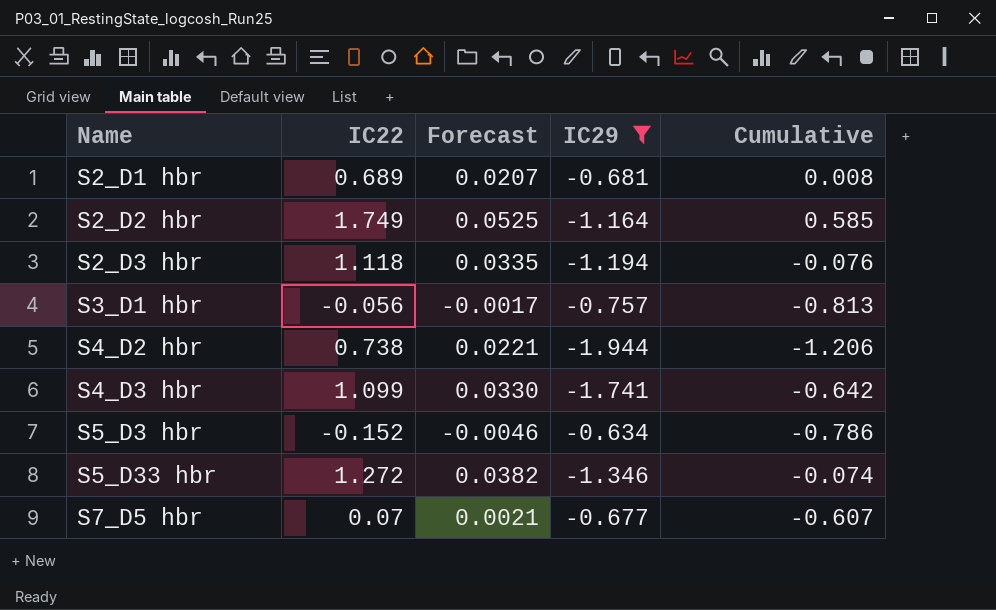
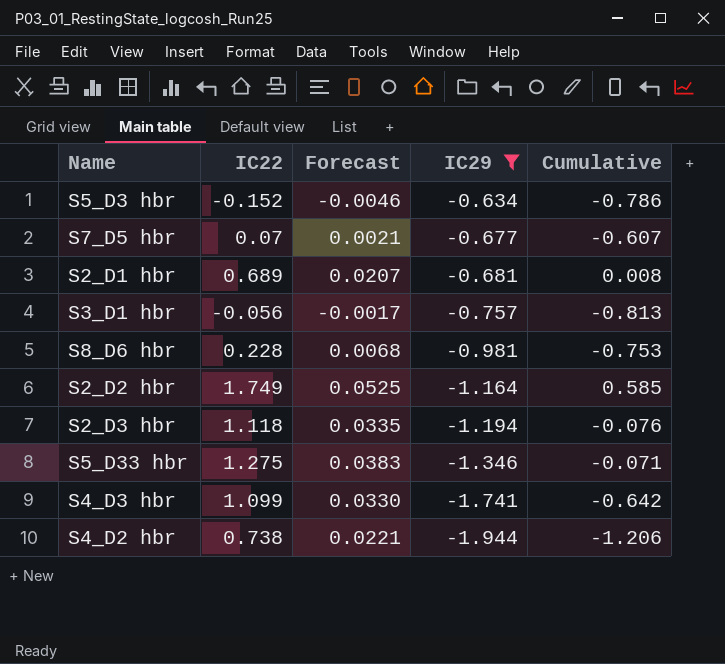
row order: Name ascending -> IC29 descending
row S8_D6 hbr: none -> 0.228 | 0.0068 | -0.981 | -0.753
S5_D33 hbr | IC22: 1.272 -> 1.275
S5_D33 hbr | Forecast: 0.0382 -> 0.0383
S5_D33 hbr | Cumulative: -0.074 -> -0.071

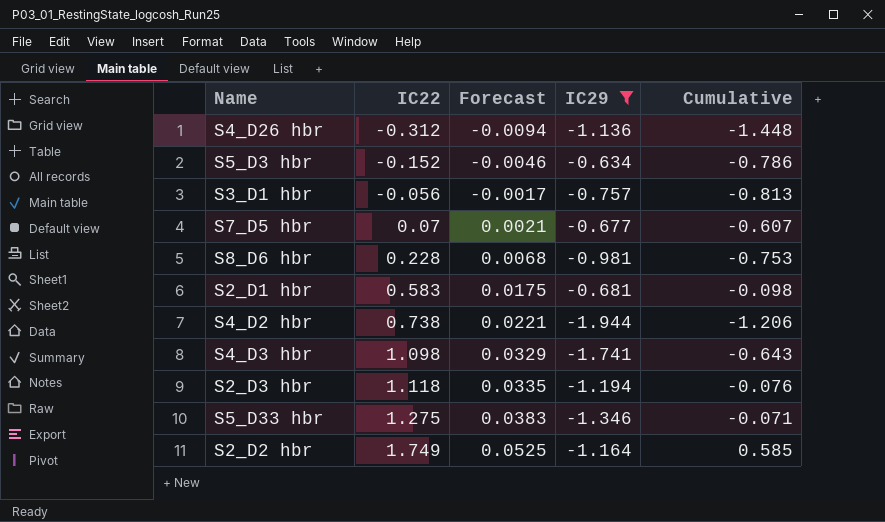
row order: IC29 descending -> IC22 ascending
row S4_D26 hbr: none -> -0.312 | -0.0094 | -1.136 | -1.448
S2_D1 hbr | IC22: 0.689 -> 0.583
S2_D1 hbr | Forecast: 0.0207 -> 0.0175
S2_D1 hbr | Cumulative: 0.008 -> -0.098
S4_D3 hbr | IC22: 1.099 -> 1.098
S4_D3 hbr | Forecast: 0.0330 -> 0.0329
S4_D3 hbr | Cumulative: -0.642 -> -0.643

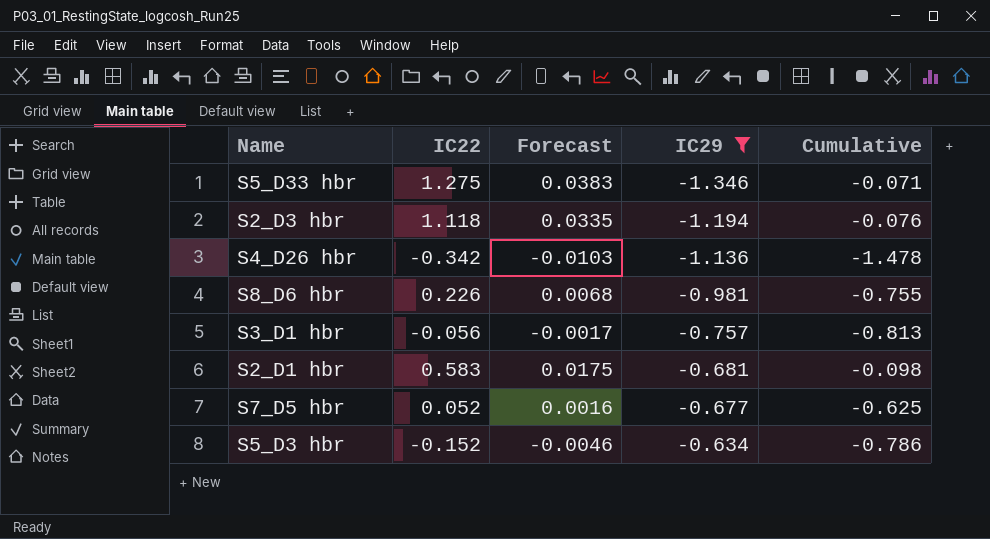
row order: IC22 ascending -> IC29 ascending
row S4_D2 hbr: 0.738 | 0.0221 | -1.944 | -1.206 -> none
row S4_D3 hbr: 1.098 | 0.0329 | -1.741 | -0.643 -> none
row S2_D2 hbr: 1.749 | 0.0525 | -1.164 | 0.585 -> none
S4_D26 hbr | IC22: -0.312 -> -0.342
S4_D26 hbr | Forecast: -0.0094 -> -0.0103
S4_D26 hbr | Cumulative: -1.448 -> -1.478
S8_D6 hbr | IC22: 0.228 -> 0.226
S8_D6 hbr | Cumulative: -0.753 -> -0.755
S7_D5 hbr | IC22: 0.07 -> 0.052
S7_D5 hbr | Forecast: 0.0021 -> 0.0016
S7_D5 hbr | Cumulative: -0.607 -> -0.625

